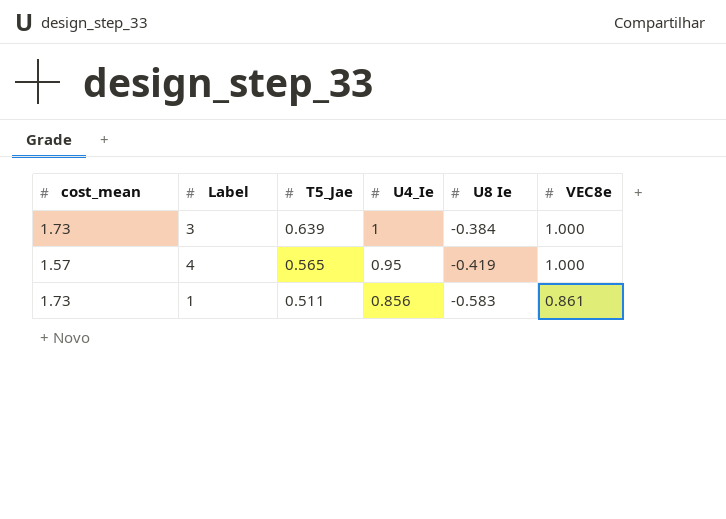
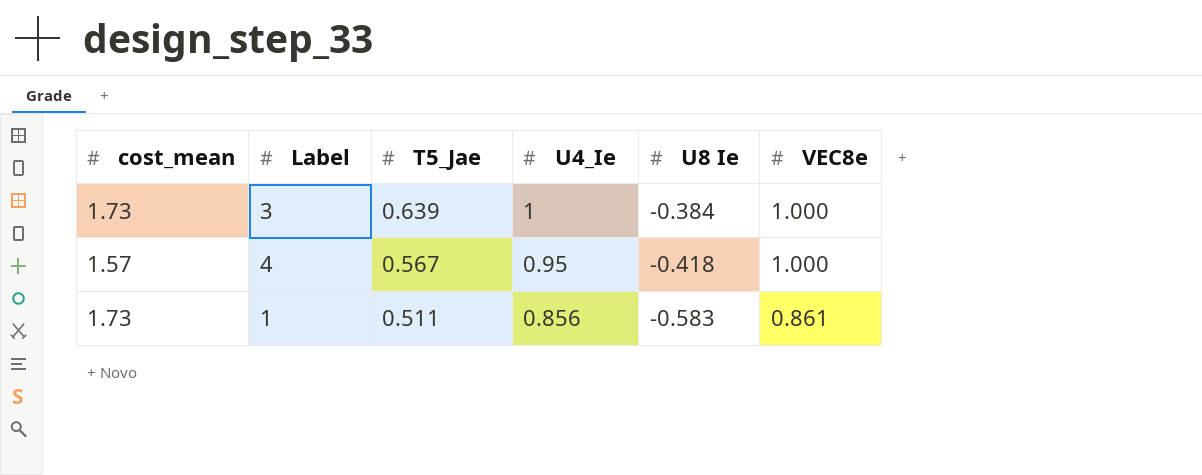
4 | T5_Jae: 0.565 -> 0.567
4 | U8 Ie: -0.419 -> -0.418

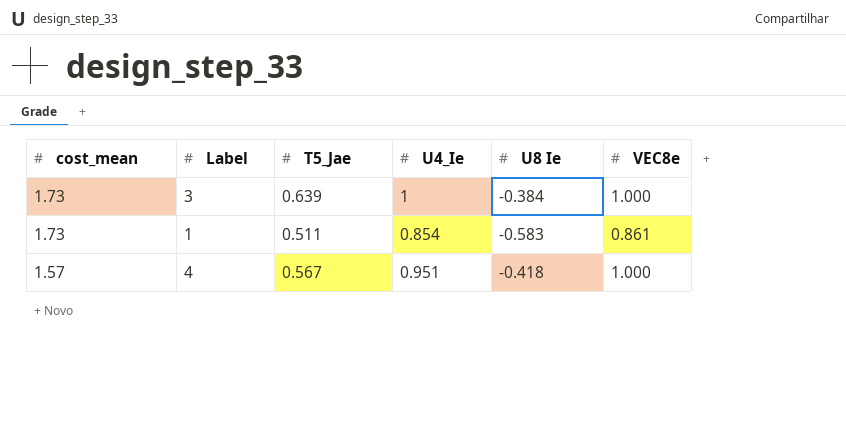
row order: T5_Jae descending -> cost_mean descending
1 | U4_Ie: 0.856 -> 0.854
4 | U4_Ie: 0.95 -> 0.951

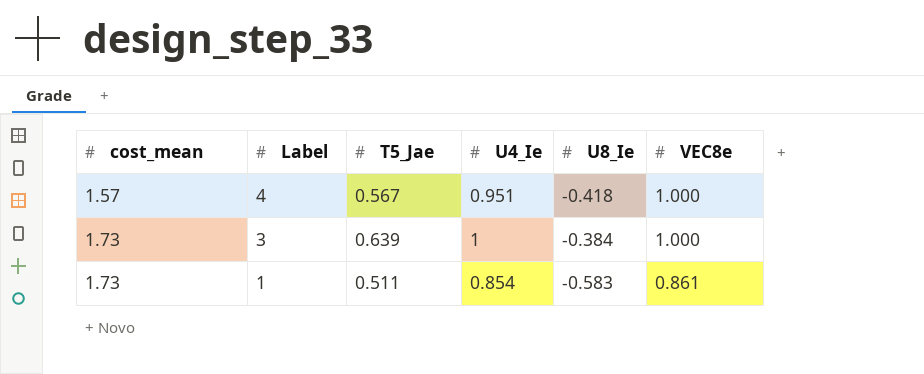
row order: cost_mean descending -> cost_mean ascending
column name: U8 Ie -> U8_Ie

